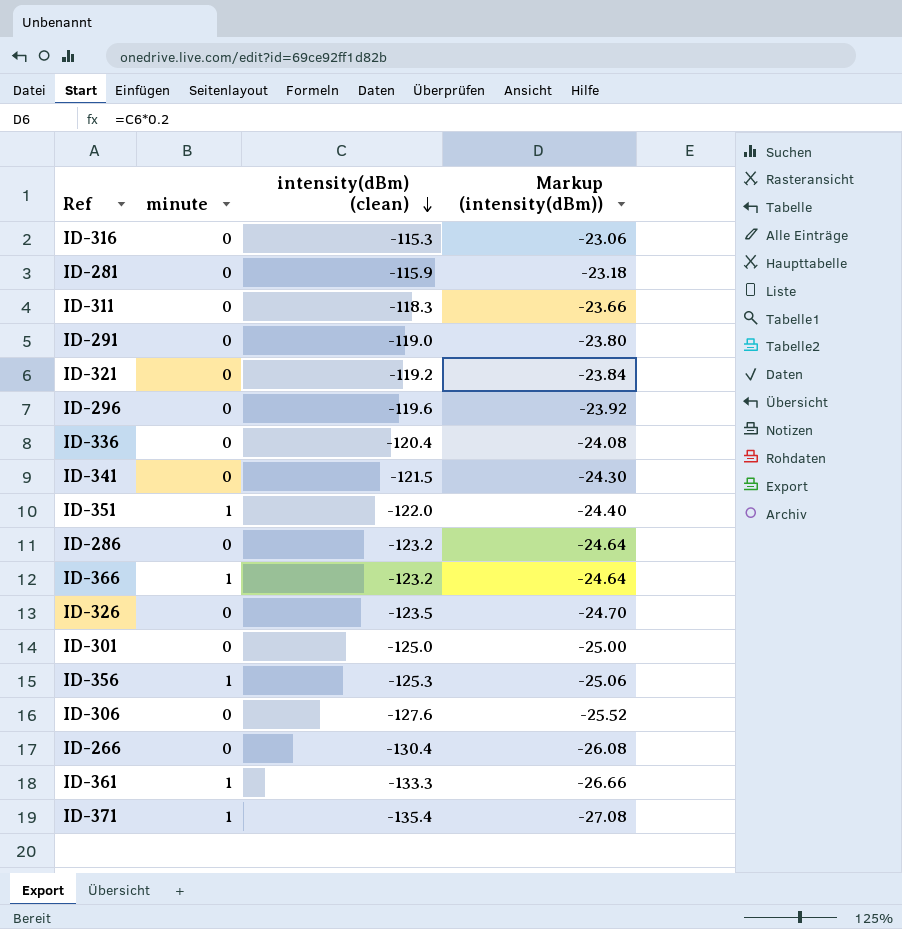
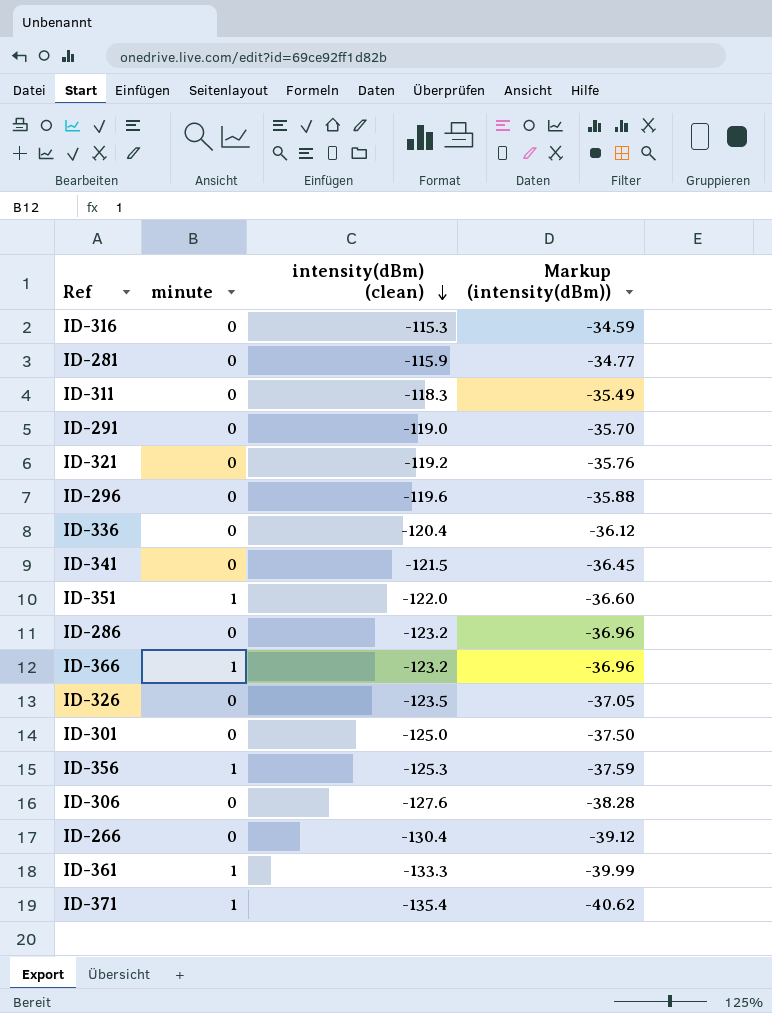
column Markup (intensity(dBm)) | formula: [intensity(dBm) (clean)] * 0.2 -> [intensity(dBm) (clean)] * 0.3

